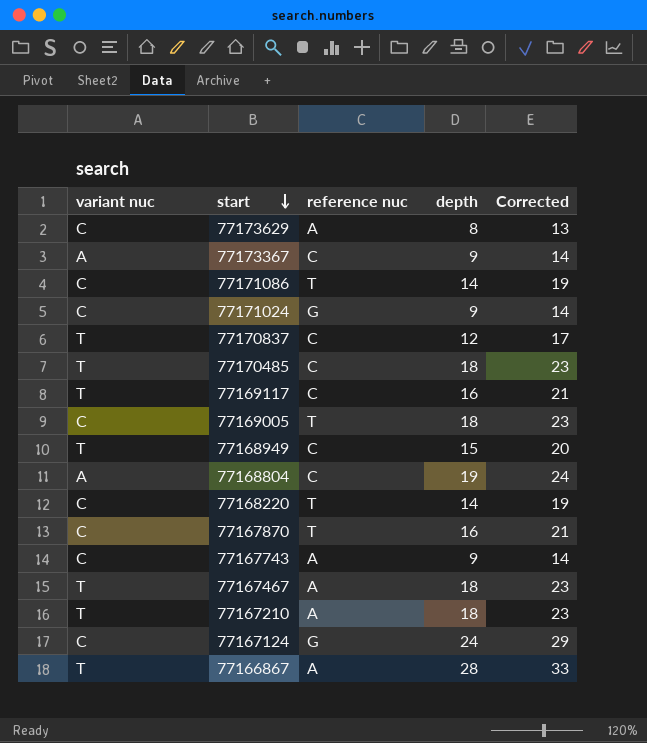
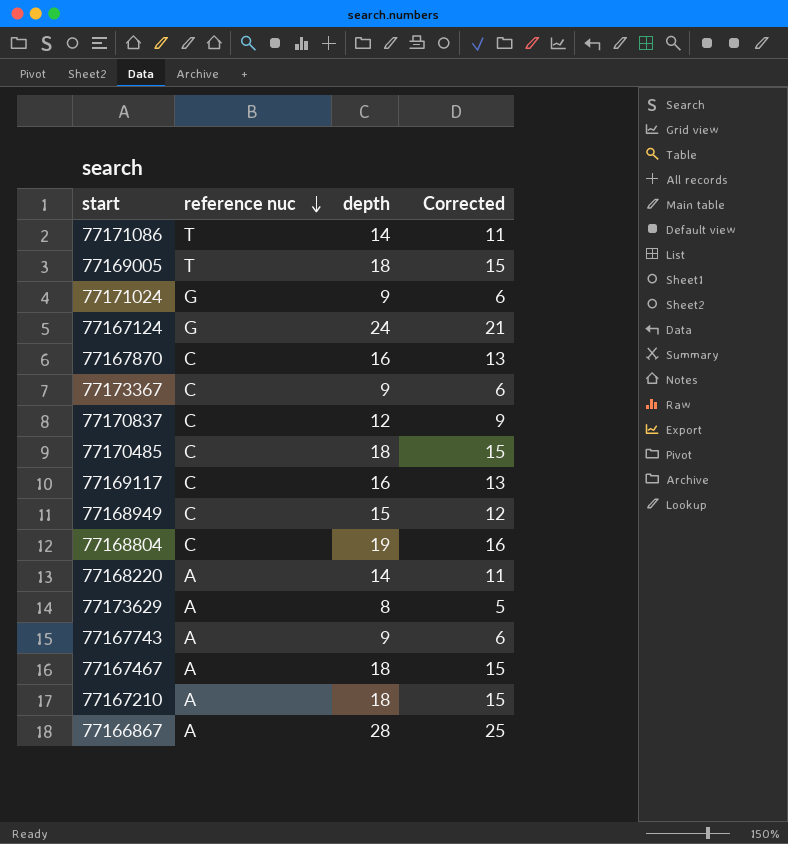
row order: start descending -> reference nuc descending
column variant nuc | position: 1 -> none
column Corrected | formula: [depth] + 5 -> [depth] - 3
77167870 | reference nuc: T -> C
77168220 | reference nuc: T -> A

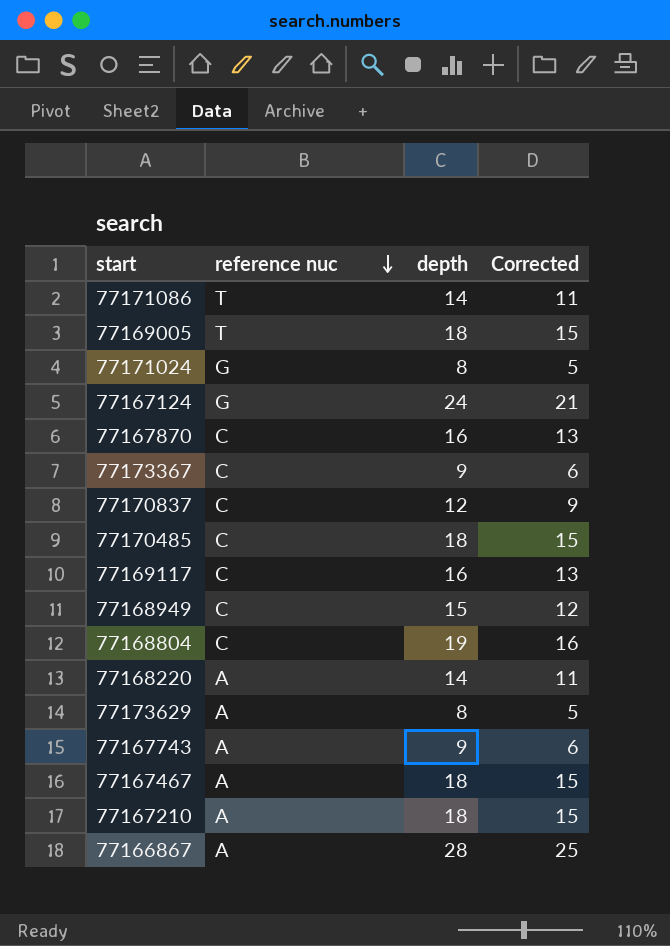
77171024 | depth: 9 -> 8
77171024 | Corrected: 6 -> 5

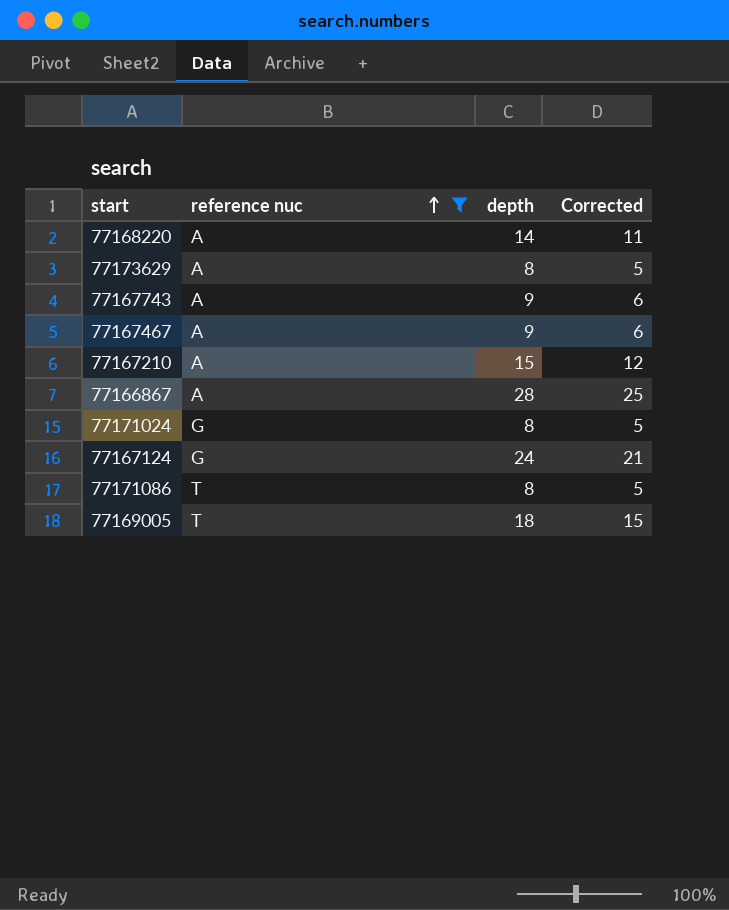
filter: none -> reference nuc != C
row order: reference nuc descending -> reference nuc ascending
77167467 | depth: 18 -> 9
77167467 | Corrected: 15 -> 6
77167210 | depth: 18 -> 15
77167210 | Corrected: 15 -> 12
77171086 | depth: 14 -> 8
77171086 | Corrected: 11 -> 5

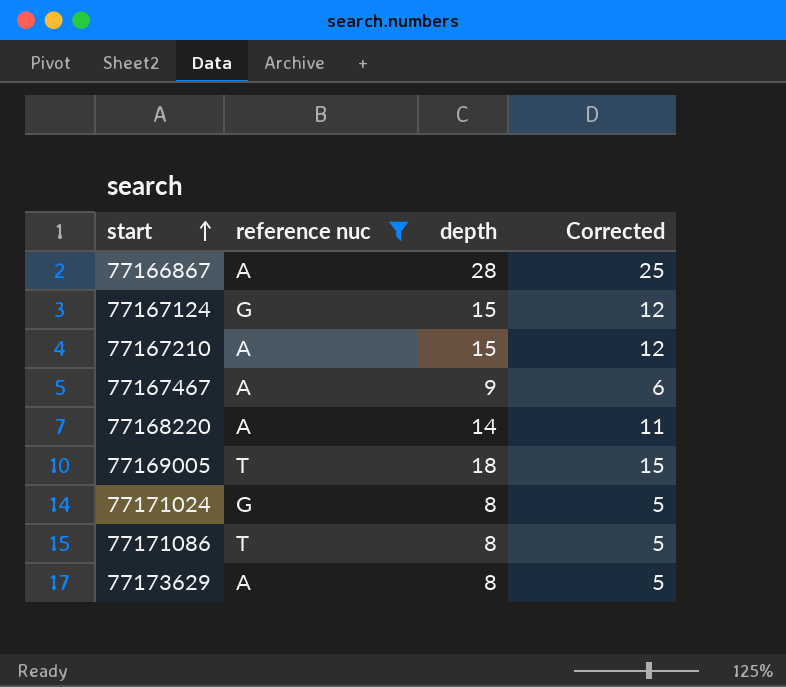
row order: reference nuc ascending -> start ascending
row 77167743: A | 9 | 6 -> none
77167124 | depth: 24 -> 15
77167124 | Corrected: 21 -> 12

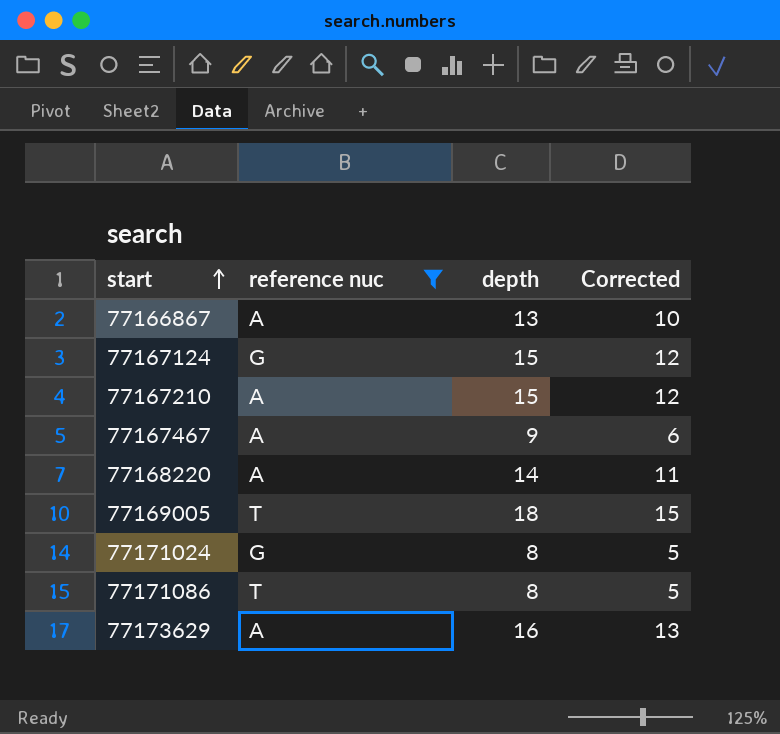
77166867 | depth: 28 -> 13
77166867 | Corrected: 25 -> 10
77173629 | depth: 8 -> 16
77173629 | Corrected: 5 -> 13

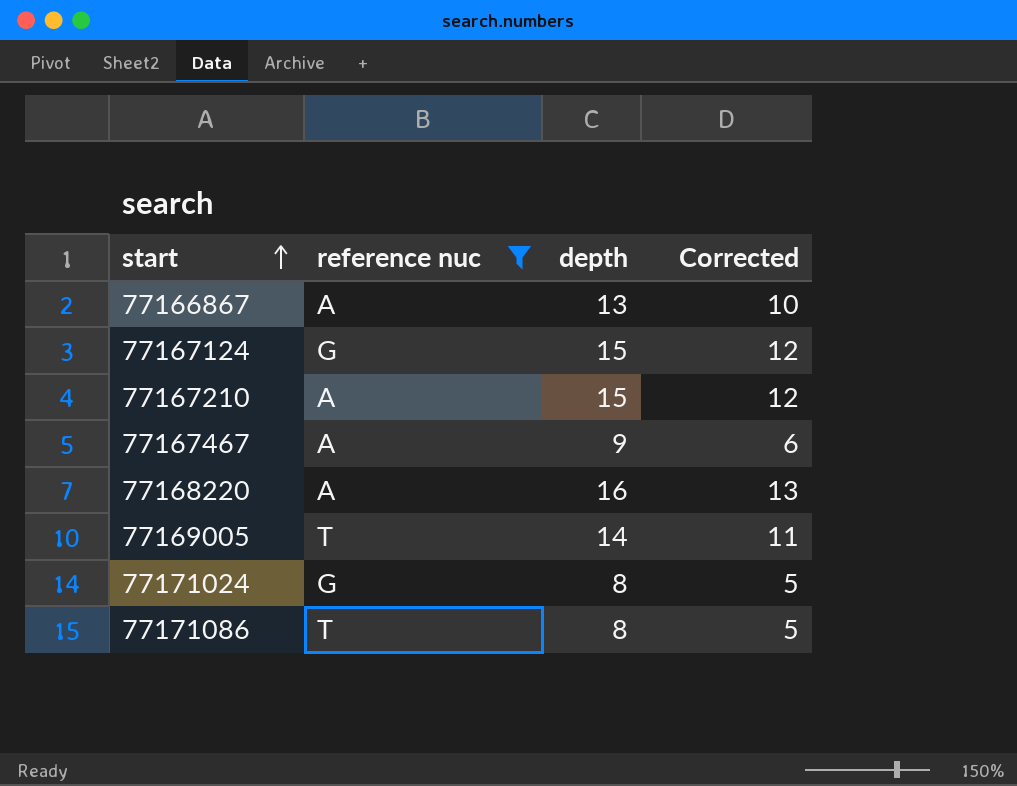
row 77173629: A | 16 | 13 -> none
77168220 | depth: 14 -> 16
77168220 | Corrected: 11 -> 13
77169005 | depth: 18 -> 14
77169005 | Corrected: 15 -> 11

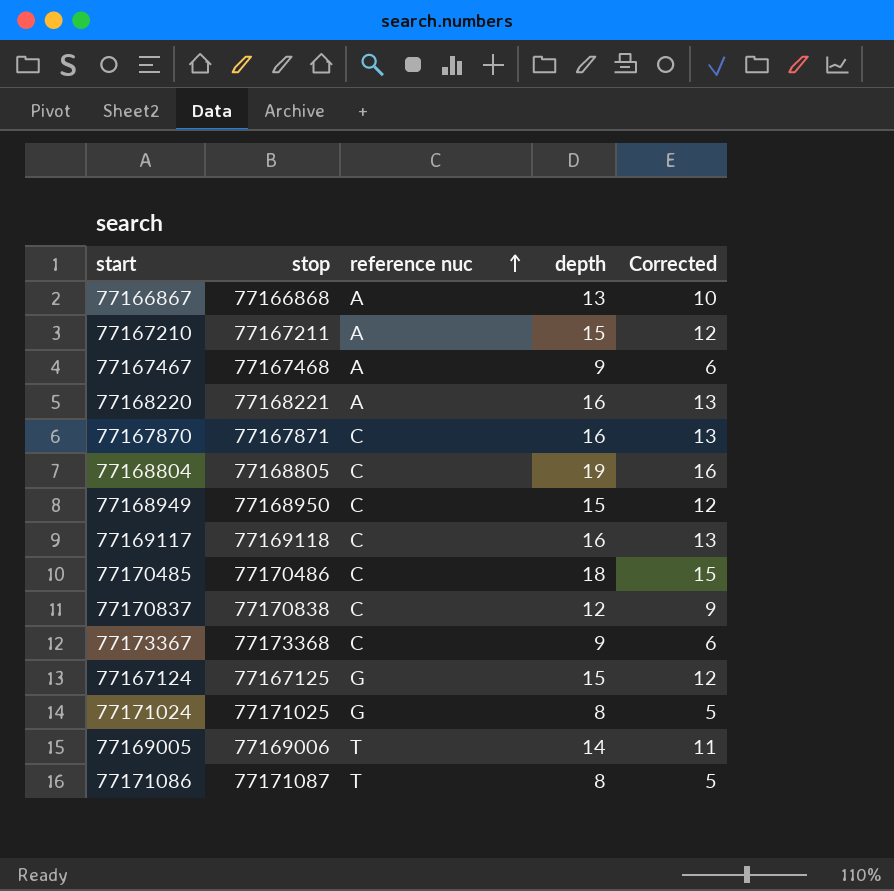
filter: reference nuc != C -> none
row order: start ascending -> reference nuc ascending
column stop | position: none -> 2

